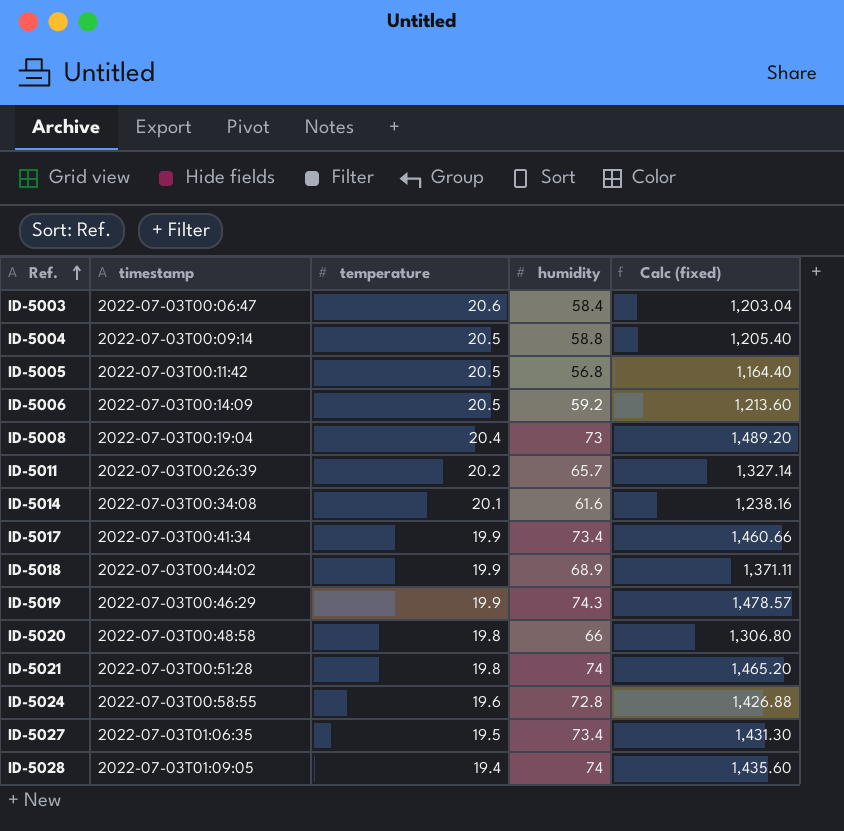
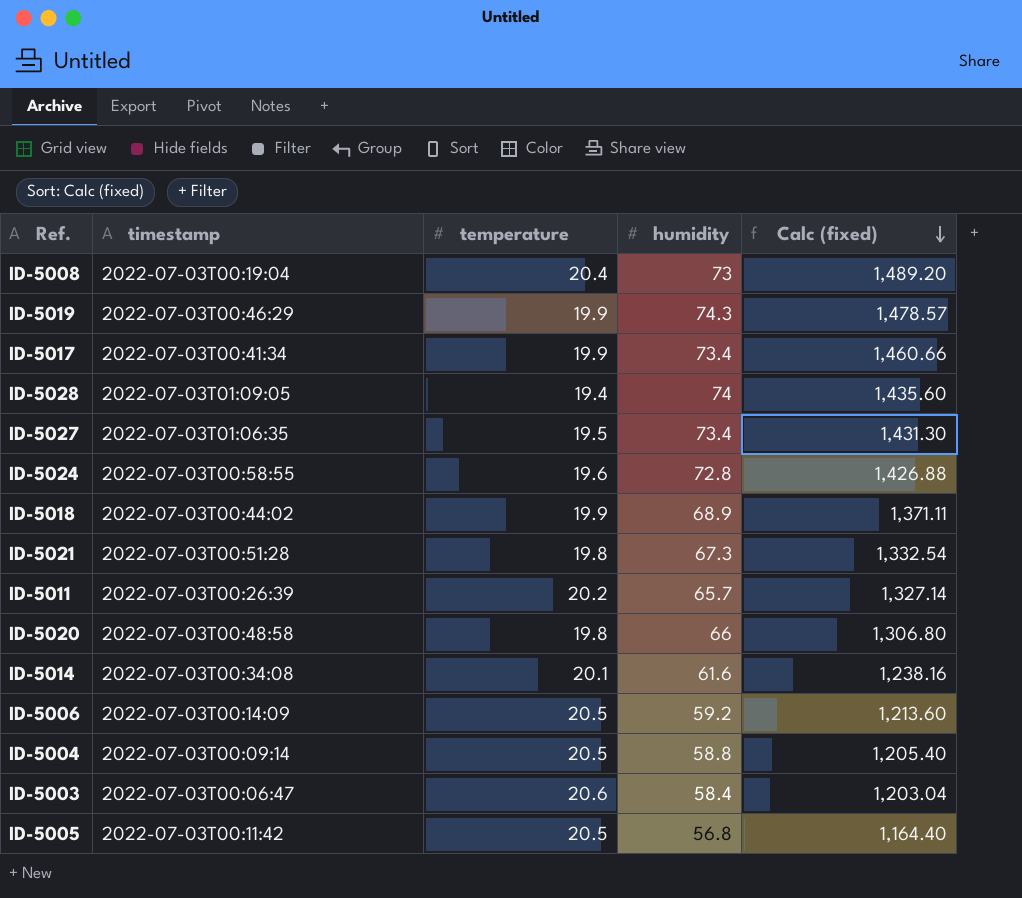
row order: Ref. ascending -> Calc (fixed) descending
ID-5021 | humidity: 74 -> 67.3
ID-5021 | Calc (fixed): 1,465.20 -> 1,332.54

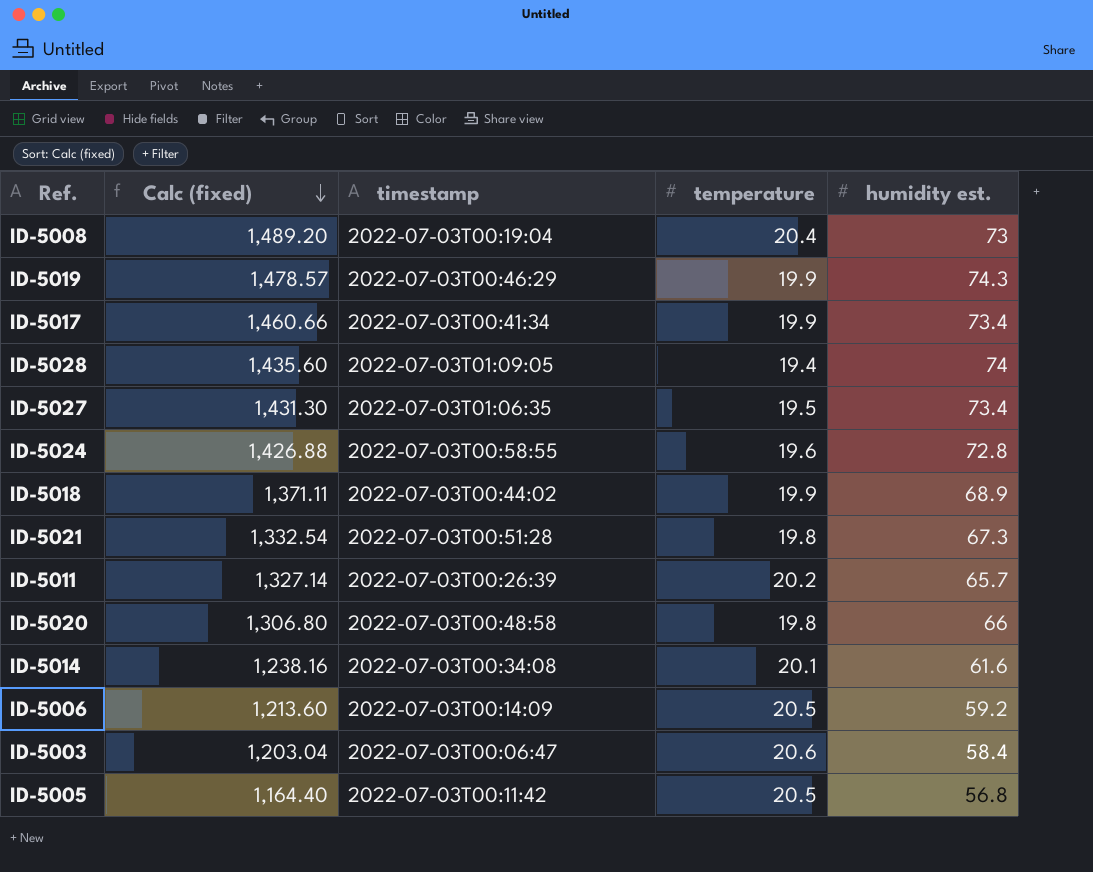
column Calc (fixed) | position: 5 -> 2
column name: humidity -> humidity est.
row ID-5004: 2022-07-03T00:09:14 | 20.5 | 58.8 | 1,205.40 -> none

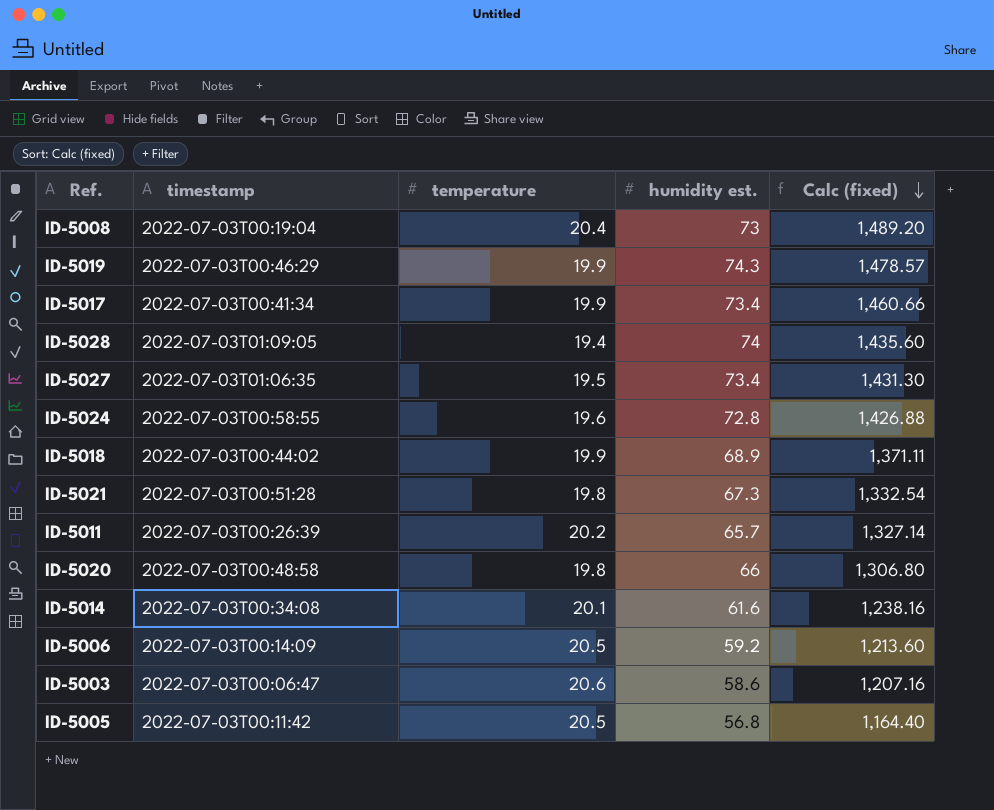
column Calc (fixed) | position: 2 -> 5
ID-5003 | humidity est.: 58.4 -> 58.6
ID-5003 | Calc (fixed): 1,203.04 -> 1,207.16

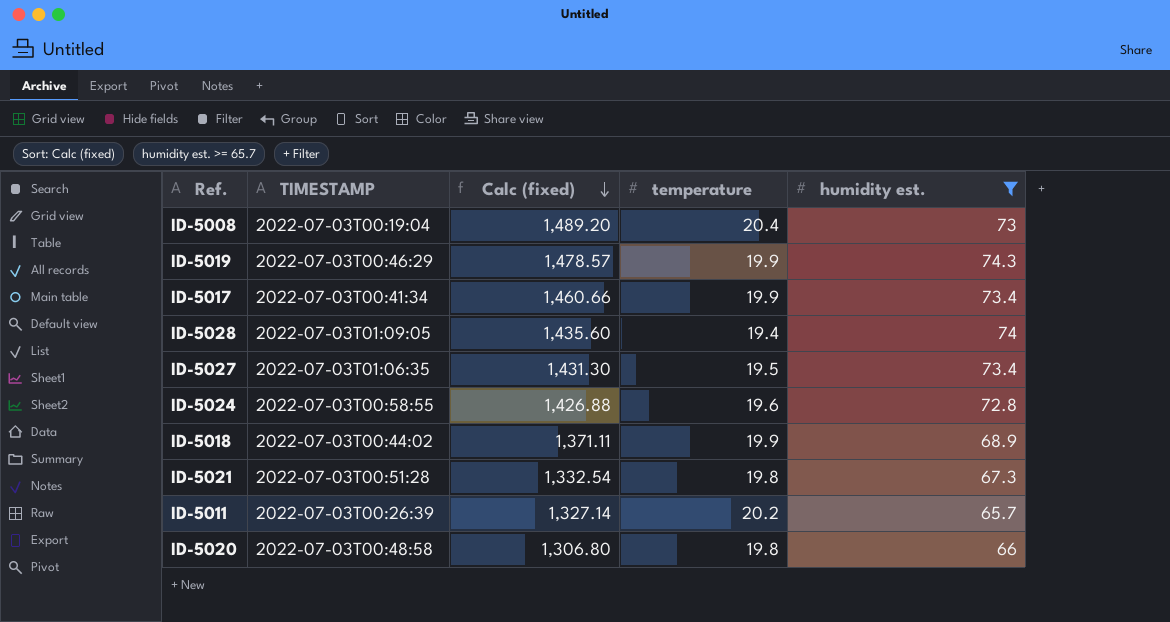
filter: none -> humidity est. >= 65.7
column name: timestamp -> TIMESTAMP
column Calc (fixed) | position: 5 -> 3

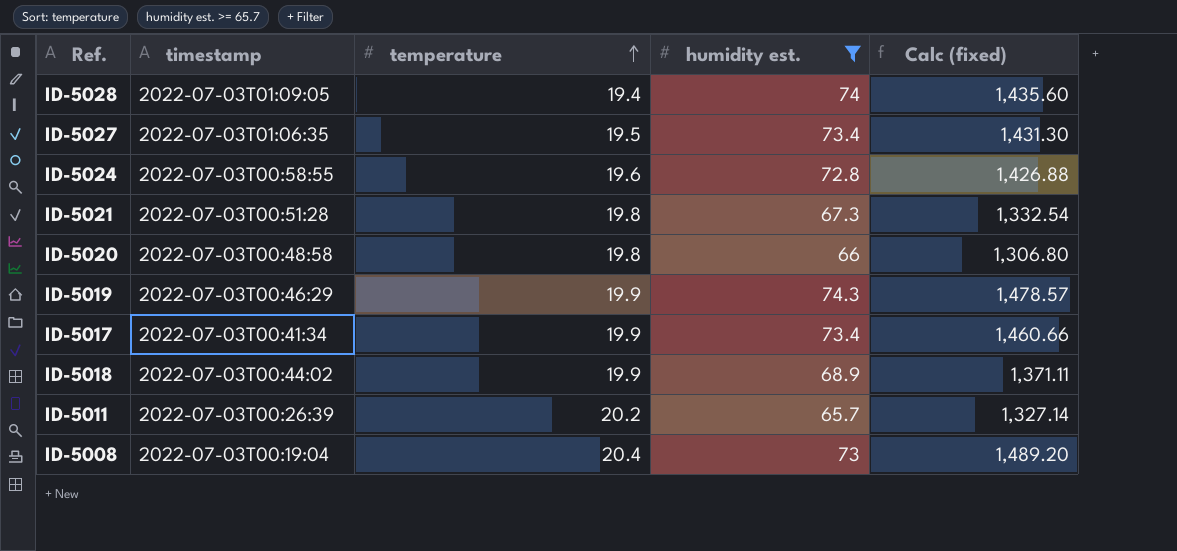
row order: Calc (fixed) descending -> temperature ascending
column name: TIMESTAMP -> timestamp
column Calc (fixed) | position: 3 -> 5

